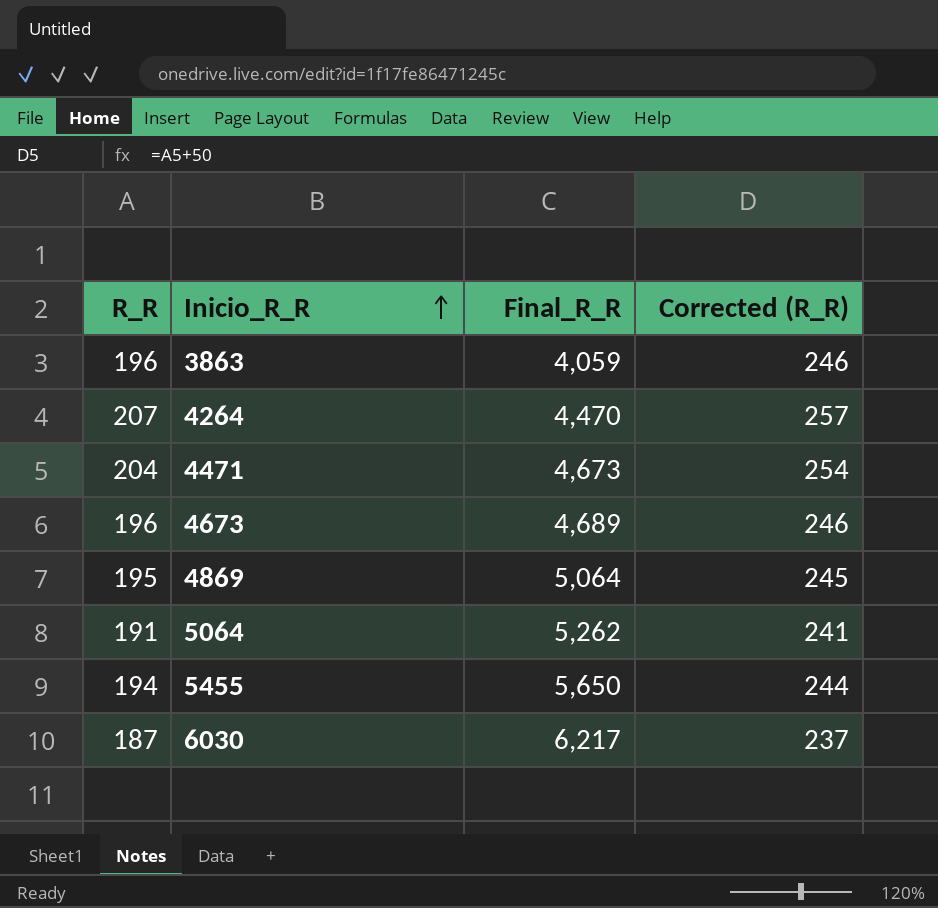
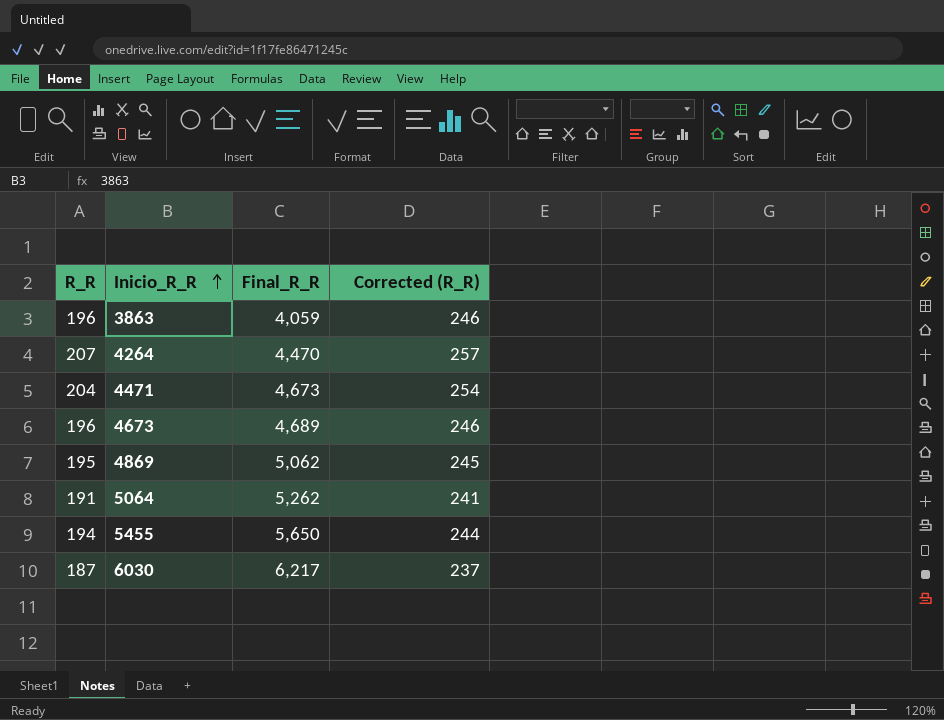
4869 | Final_R_R: 5,064 -> 5,062

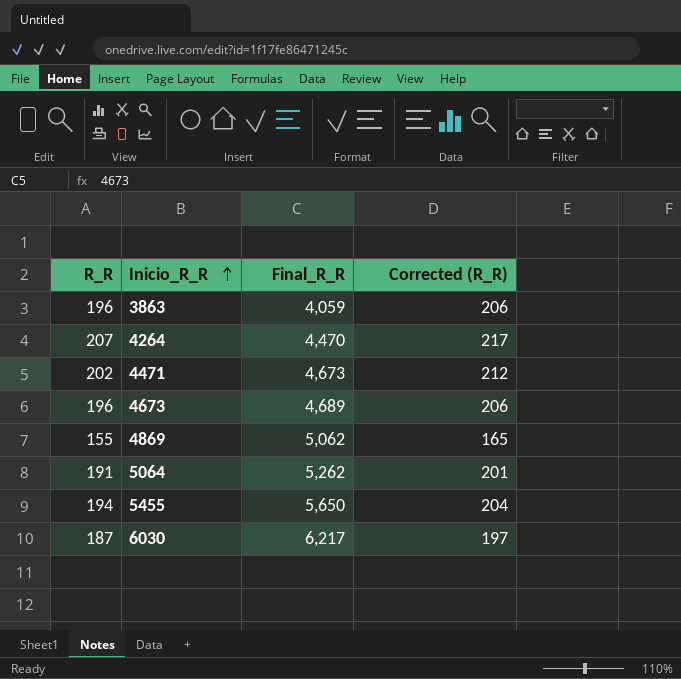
column Corrected (R_R) | formula: [R_R] + 50 -> [R_R] + 10
4471 | R_R: 204 -> 202
4869 | R_R: 195 -> 155

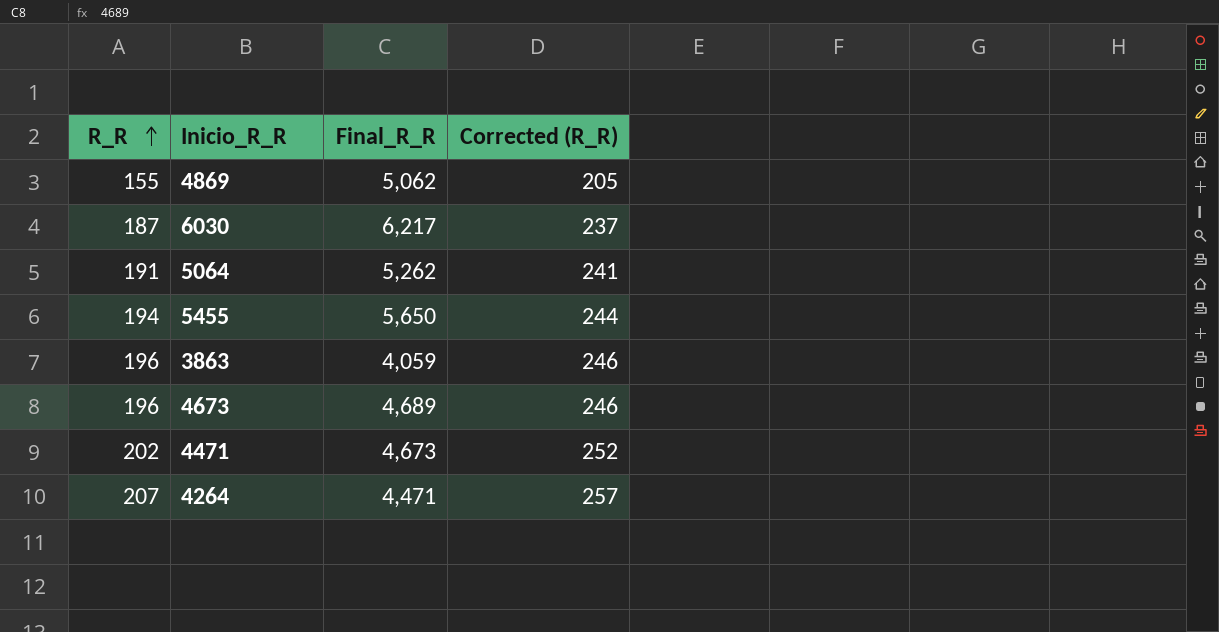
row order: Inicio_R_R ascending -> R_R ascending
column Corrected (R_R) | formula: [R_R] + 10 -> [R_R] + 50
4264 | Final_R_R: 4,470 -> 4,471

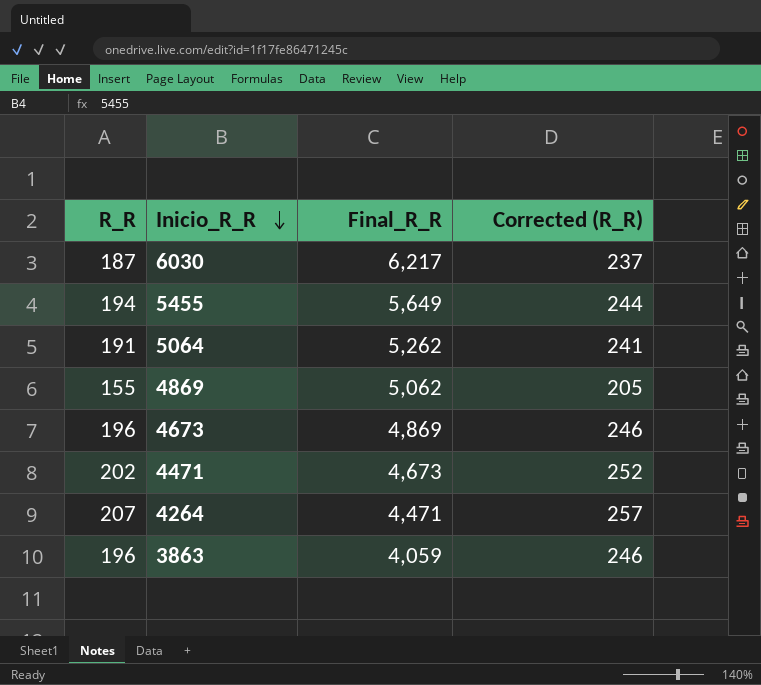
row order: R_R ascending -> Inicio_R_R descending
5455 | Final_R_R: 5,650 -> 5,649
4673 | Final_R_R: 4,689 -> 4,869

